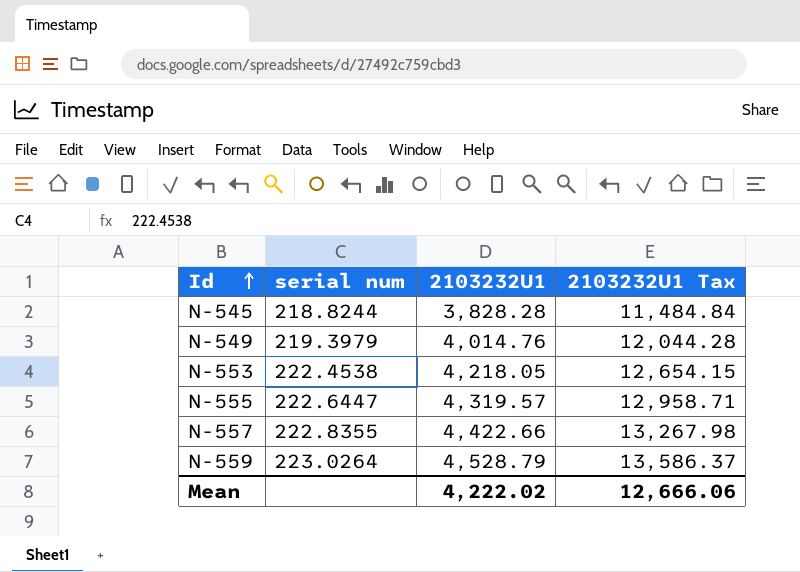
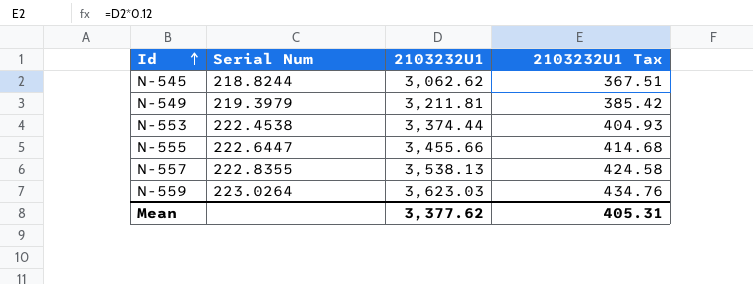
column name: serial num -> Serial Num
column 2103232U1 Tax | formula: [2103232U1] * 3 -> [2103232U1] * 0.12
N-545 | 2103232U1: 3,828.28 -> 3,062.62
N-549 | 2103232U1: 4,014.76 -> 3,211.81
N-553 | 2103232U1: 4,218.05 -> 3,374.44
N-555 | 2103232U1: 4,319.57 -> 3,455.66
N-557 | 2103232U1: 4,422.66 -> 3,538.13
N-559 | 2103232U1: 4,528.79 -> 3,623.03
Mean | 2103232U1: 4,222.02 -> 3,377.62
Mean | 2103232U1 Tax: 12,666.06 -> 405.31

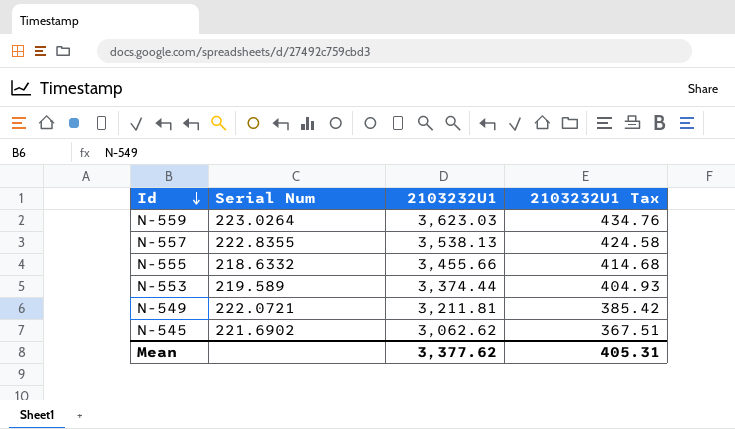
row order: Id ascending -> Id descending
N-555 | Serial Num: 222.6447 -> 218.6332
N-553 | Serial Num: 222.4538 -> 219.589
N-549 | Serial Num: 219.3979 -> 222.0721
N-545 | Serial Num: 218.8244 -> 221.6902

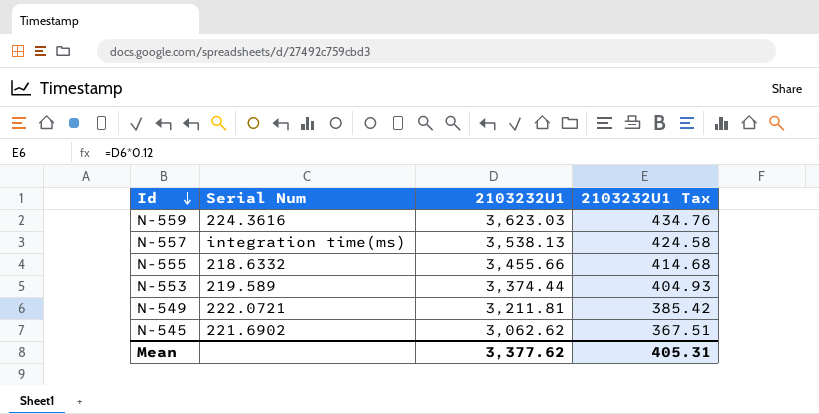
N-559 | Serial Num: 223.0264 -> 224.3616
N-557 | Serial Num: 222.8355 -> integration time(ms)

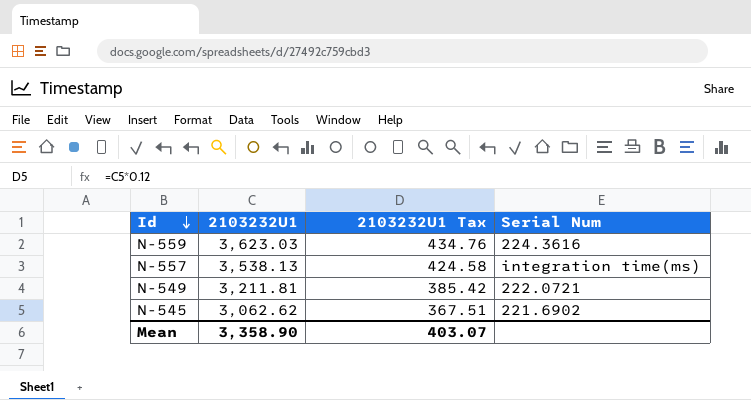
column Serial Num | position: 2 -> 4
row N-555: 218.6332 | 3,455.66 | 414.68 -> none
row N-553: 219.589 | 3,374.44 | 404.93 -> none
Mean | 2103232U1: 3,377.62 -> 3,358.90
Mean | 2103232U1 Tax: 405.31 -> 403.07

